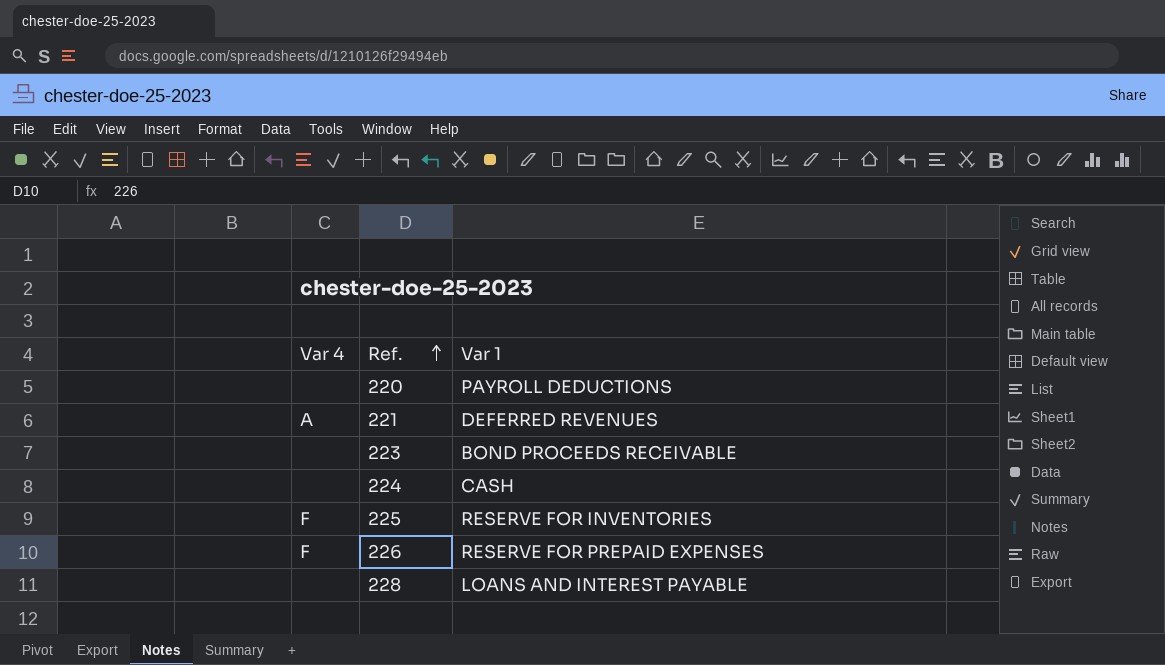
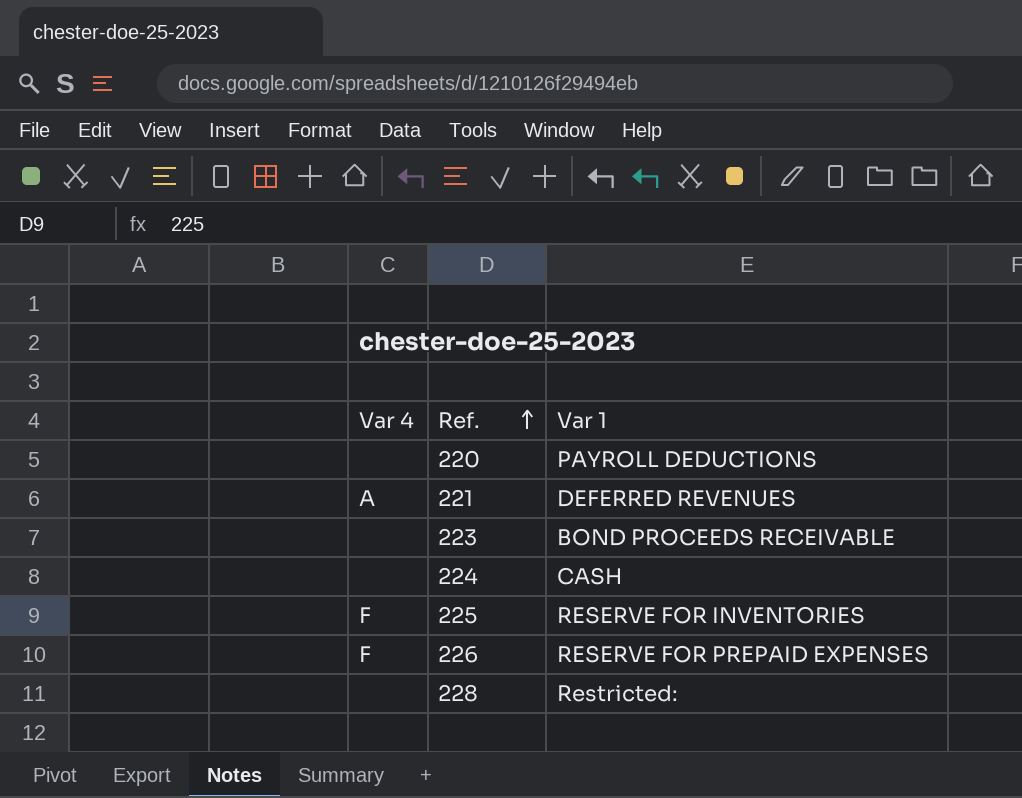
228 | Var 1: LOANS AND INTEREST PAYABLE -> Restricted:

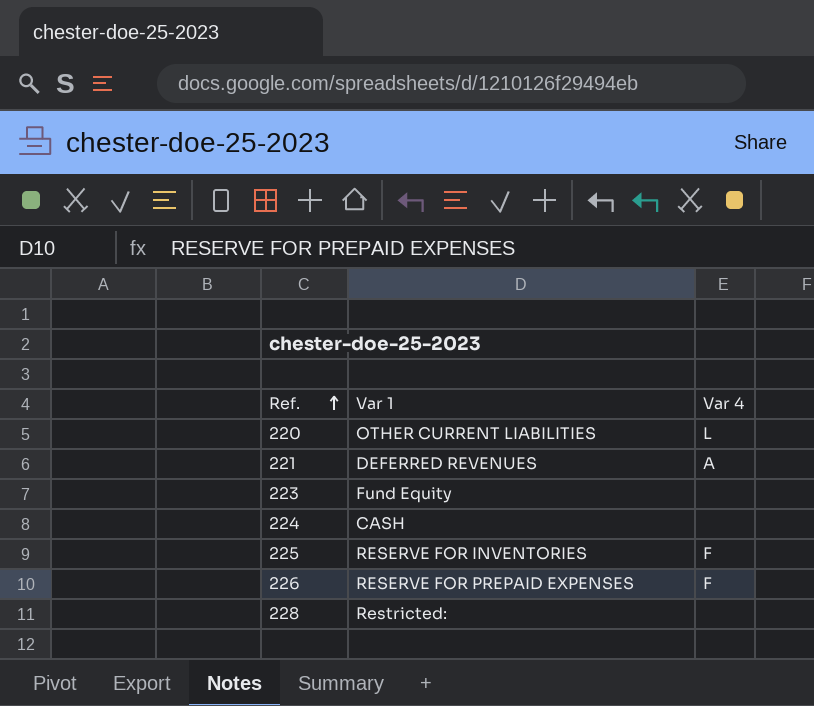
column Var 4 | position: 1 -> 3
220 | Var 1: PAYROLL DEDUCTIONS -> OTHER CURRENT LIABILITIES
220 | Var 4: none -> L
223 | Var 1: BOND PROCEEDS RECEIVABLE -> Fund Equity

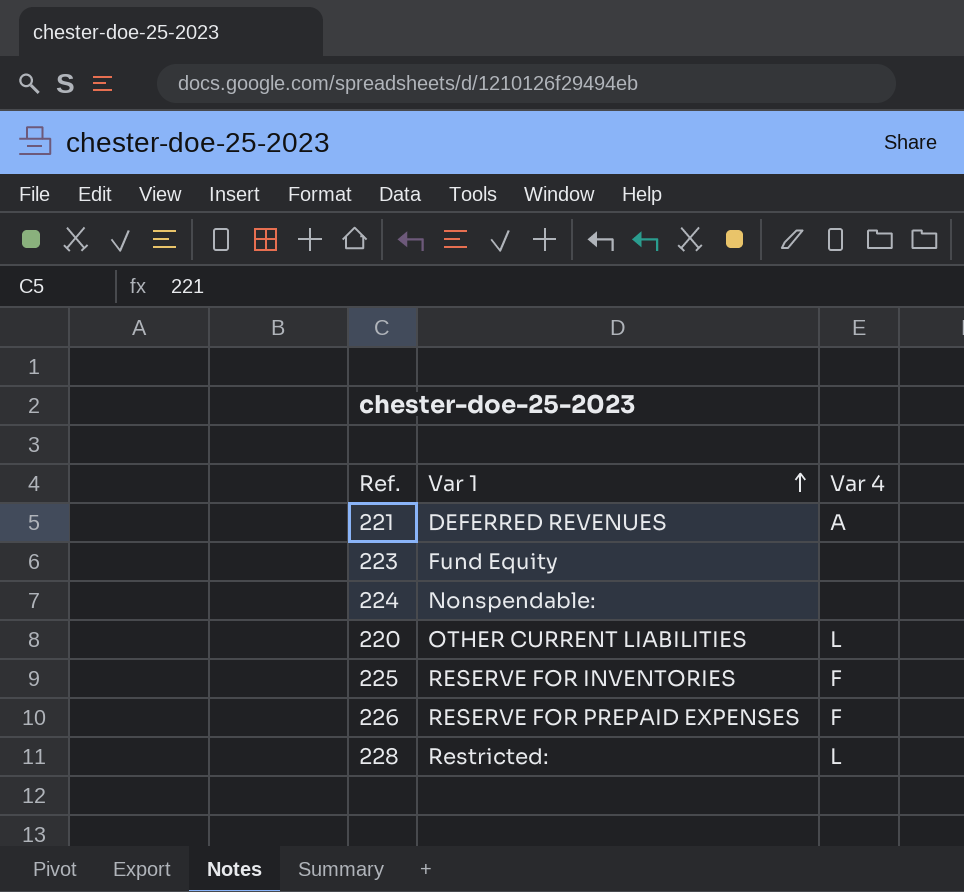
row order: Ref. ascending -> Var 1 ascending
224 | Var 1: CASH -> Nonspendable:
228 | Var 4: none -> L

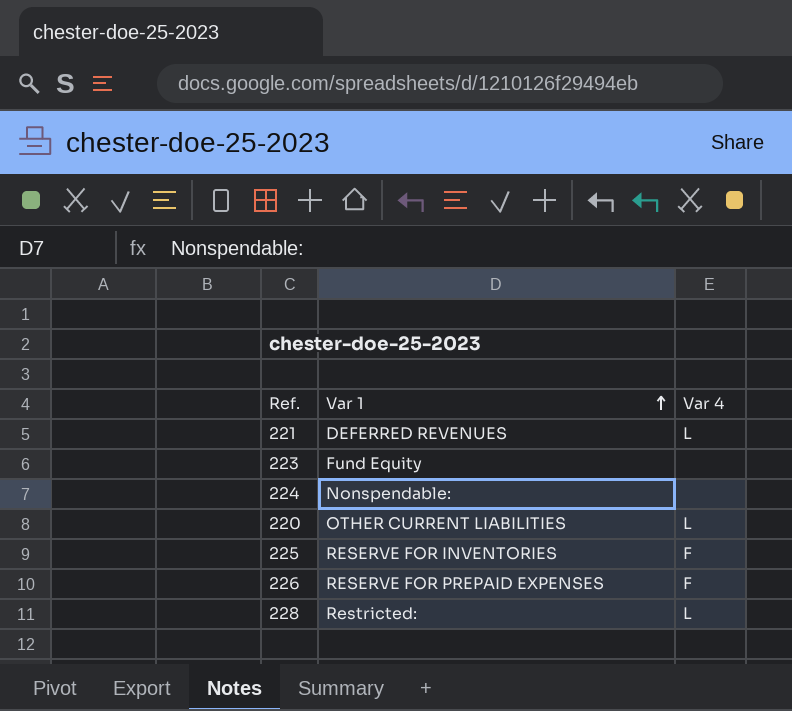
221 | Var 4: A -> L

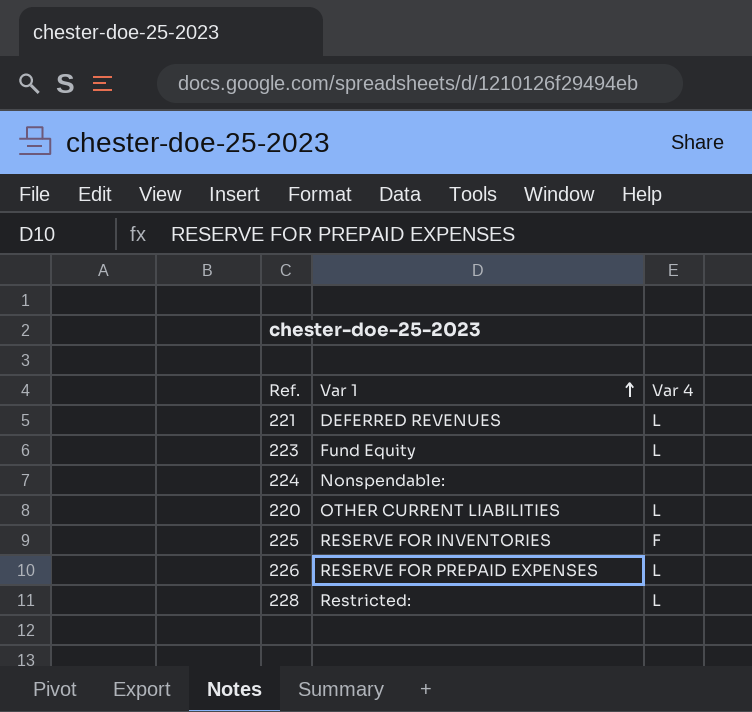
223 | Var 4: none -> L
226 | Var 4: F -> L

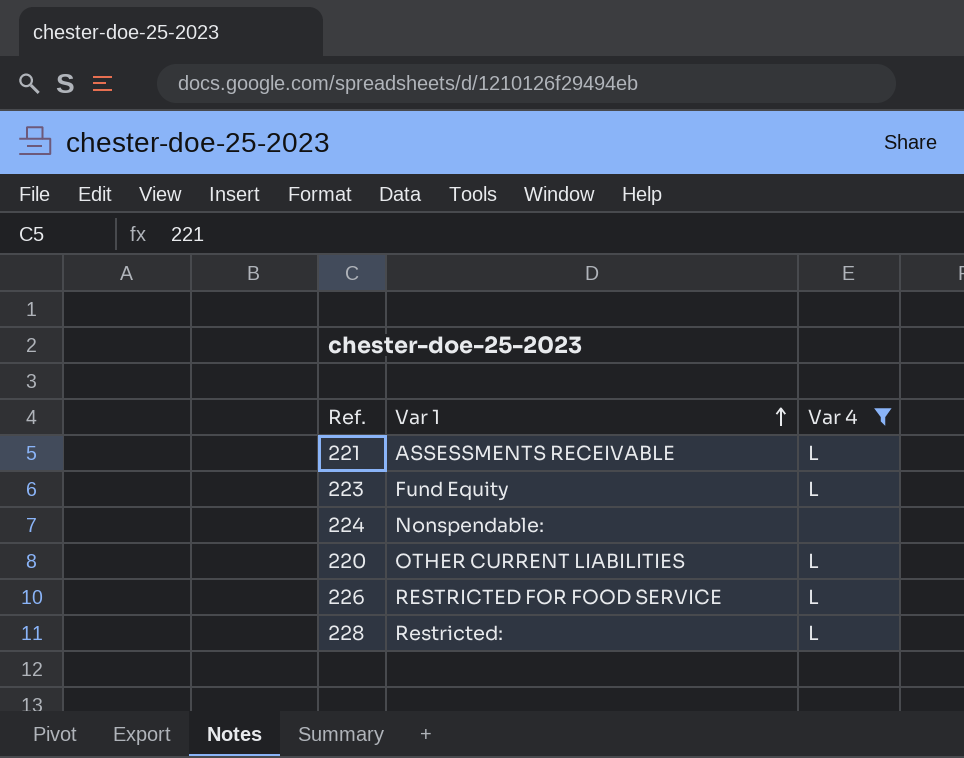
filter: none -> Var 4 != F
221 | Var 1: DEFERRED REVENUES -> ASSESSMENTS RECEIVABLE
226 | Var 1: RESERVE FOR PREPAID EXPENSES -> RESTRICTED FOR FOOD SERVICE

